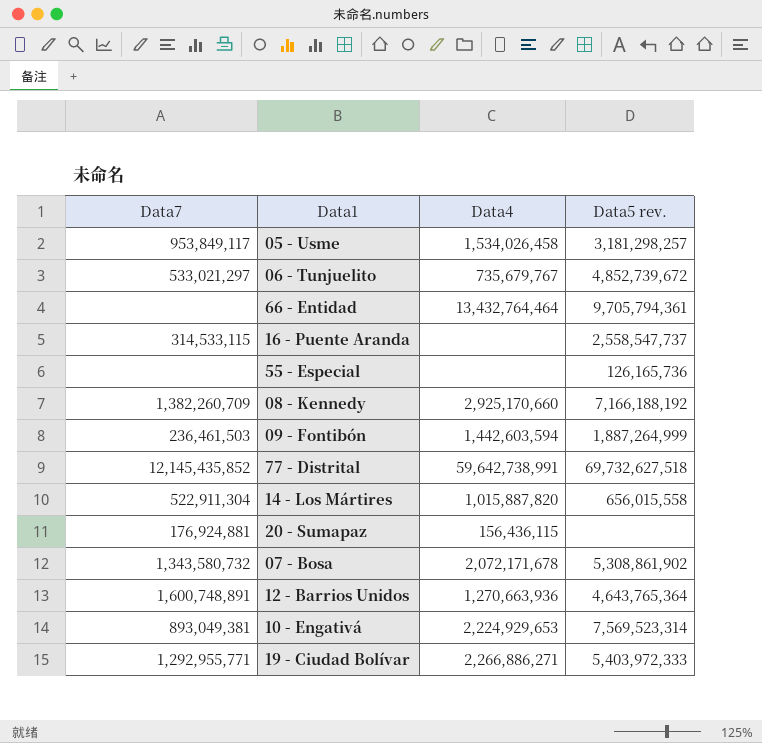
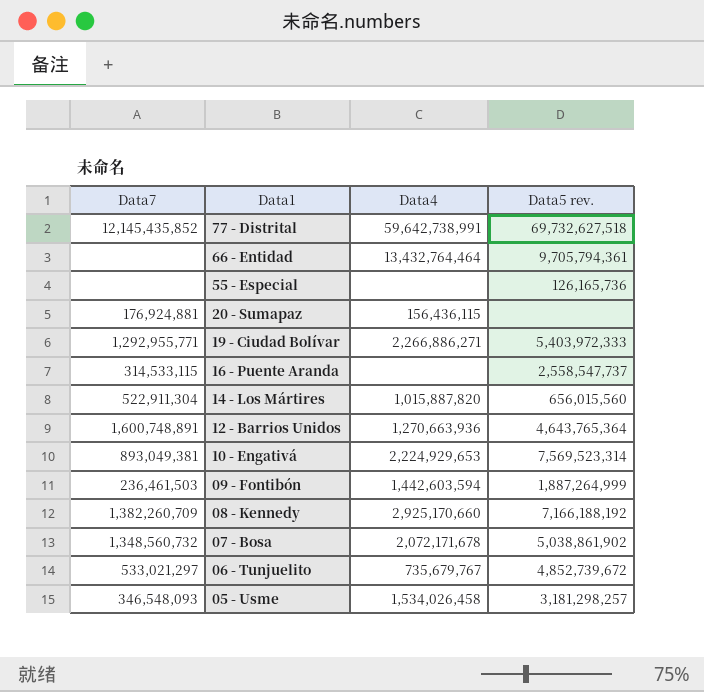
row order: none -> Data1 descending
14 - Los Mártires | Data5 rev.: 656,015,558 -> 656,015,560
07 - Bosa | Data7: 1,343,580,732 -> 1,348,560,732
07 - Bosa | Data5 rev.: 5,308,861,902 -> 5,038,861,902
05 - Usme | Data7: 953,849,117 -> 346,548,093

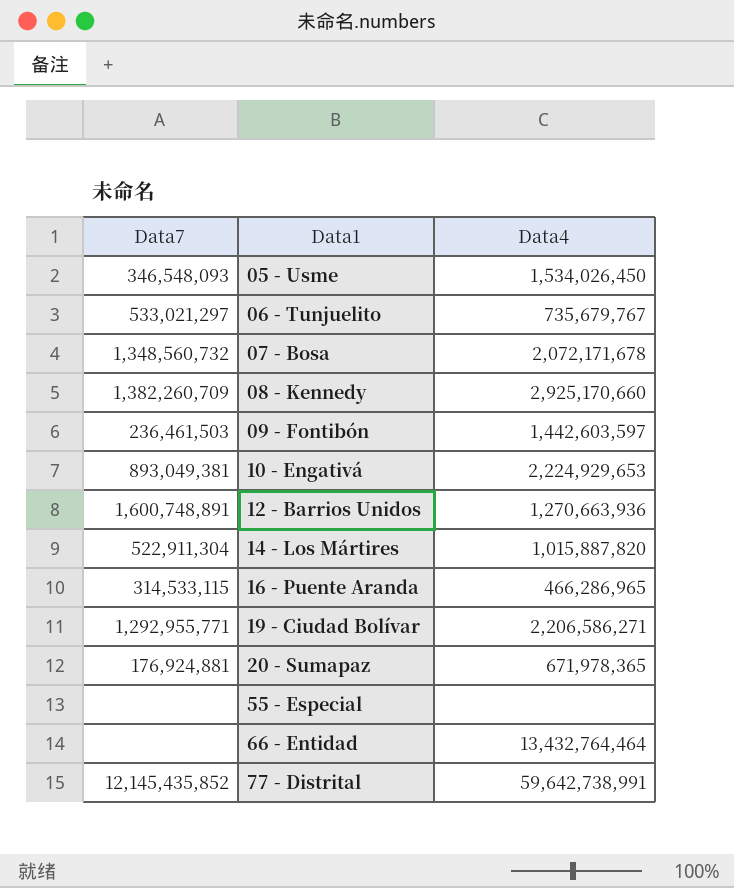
row order: Data1 descending -> Data1 ascending
column Data5 rev. | position: 4 -> none
05 - Usme | Data4: 1,534,026,458 -> 1,534,026,450
09 - Fontibón | Data4: 1,442,603,594 -> 1,442,603,597
16 - Puente Aranda | Data4: none -> 466,286,965
19 - Ciudad Bolívar | Data4: 2,266,886,271 -> 2,206,586,271
20 - Sumapaz | Data4: 156,436,115 -> 671,978,365

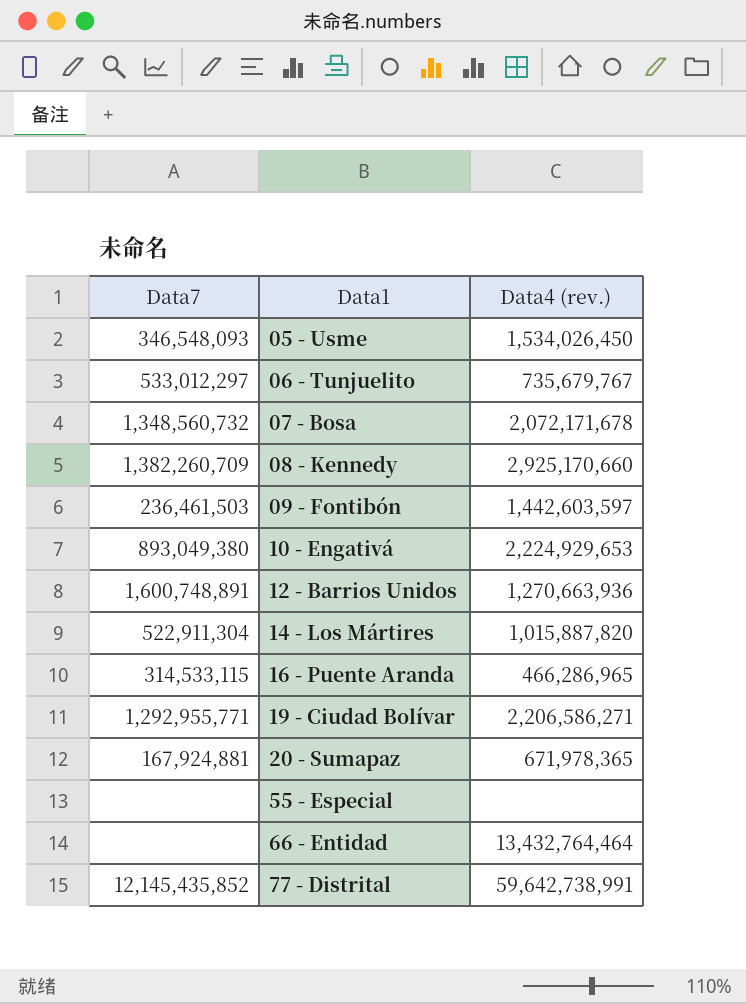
column name: Data4 -> Data4 (rev.)
06 - Tunjuelito | Data7: 533,021,297 -> 533,012,297
10 - Engativá | Data7: 893,049,381 -> 893,049,380
20 - Sumapaz | Data7: 176,924,881 -> 167,924,881

